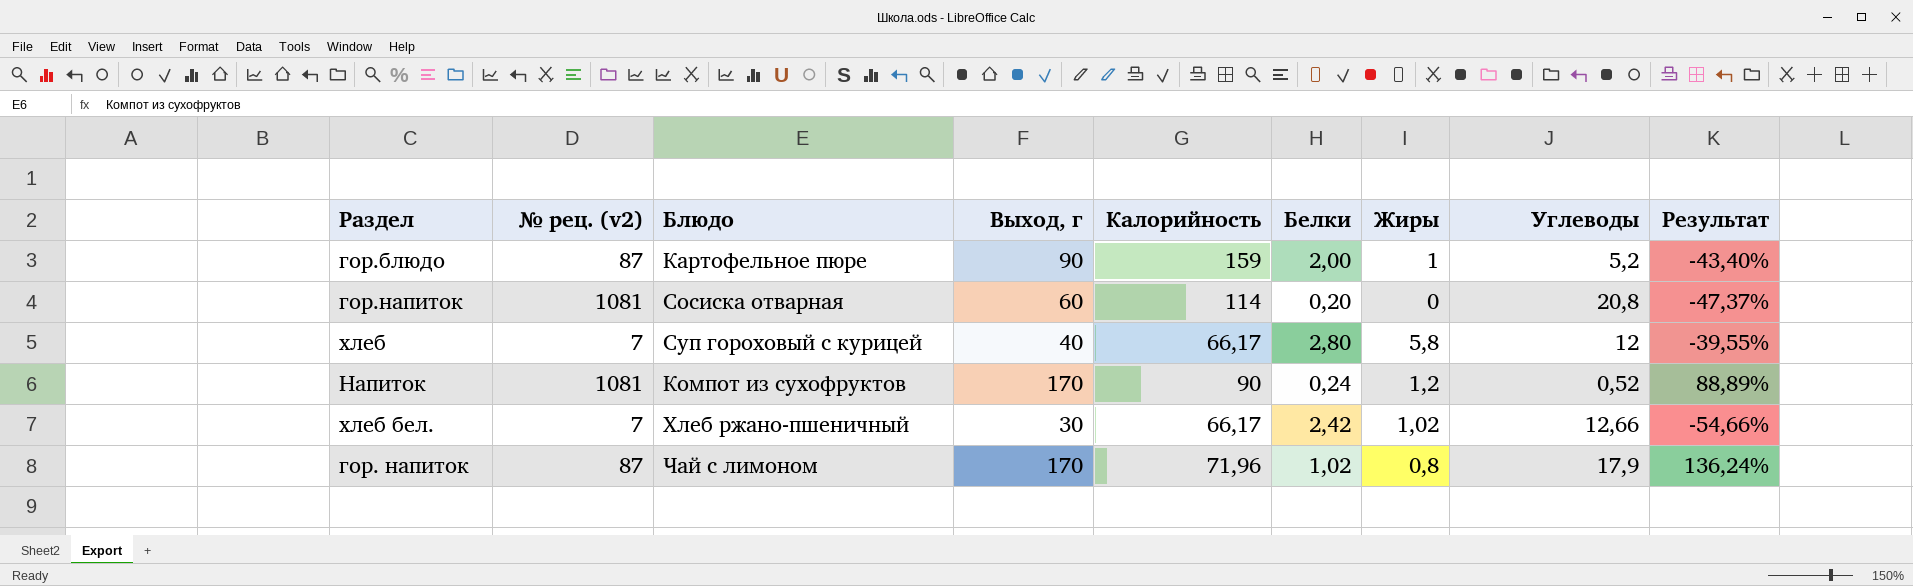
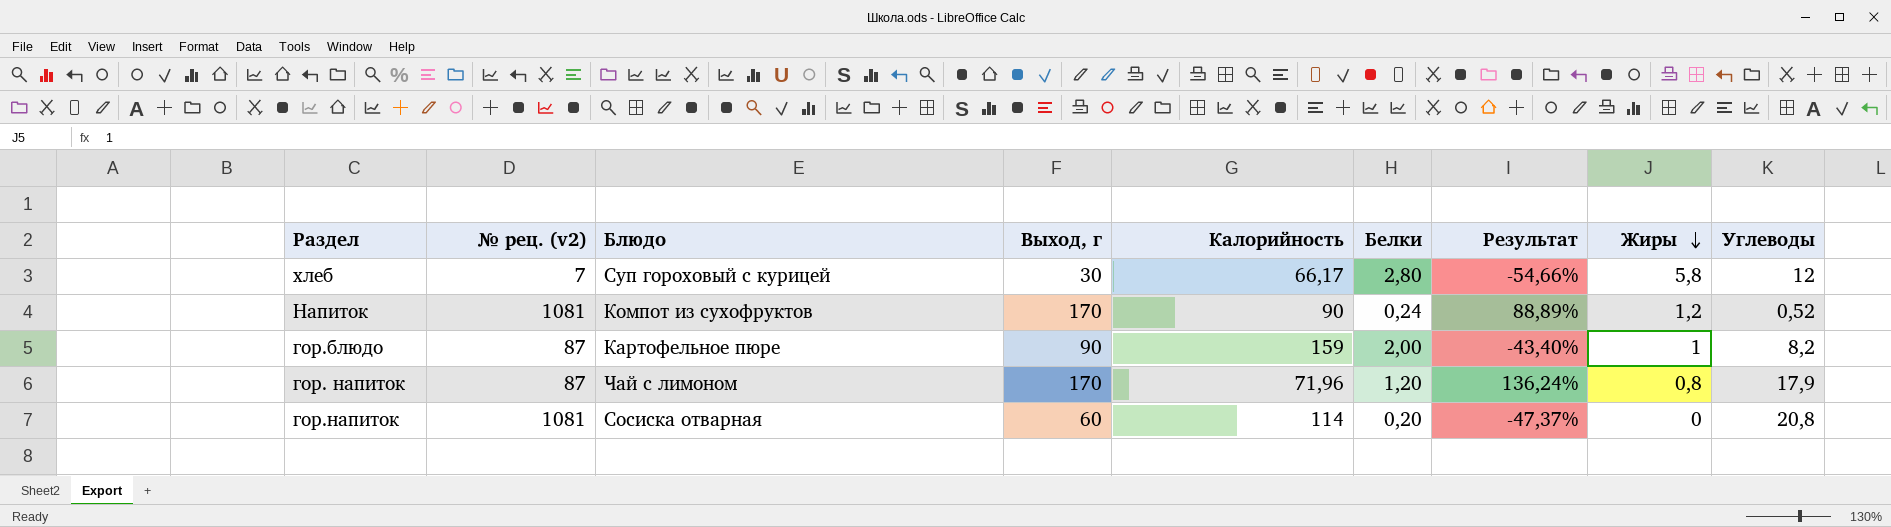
row order: none -> Жиры descending
column Результат | position: 9 -> 7
row хлеб бел.: 7 | Хлеб ржано-пшеничный | 30 | 66,17 | 2,42 | 1,02 | 12,66 | -54,66% -> none
хлеб | Выход, г: 40 -> 30
хлеб | Результат: -39,55% -> -54,66%
гор.блюдо | Углеводы: 5,2 -> 8,2
гор. напиток | Белки: 1,02 -> 1,20

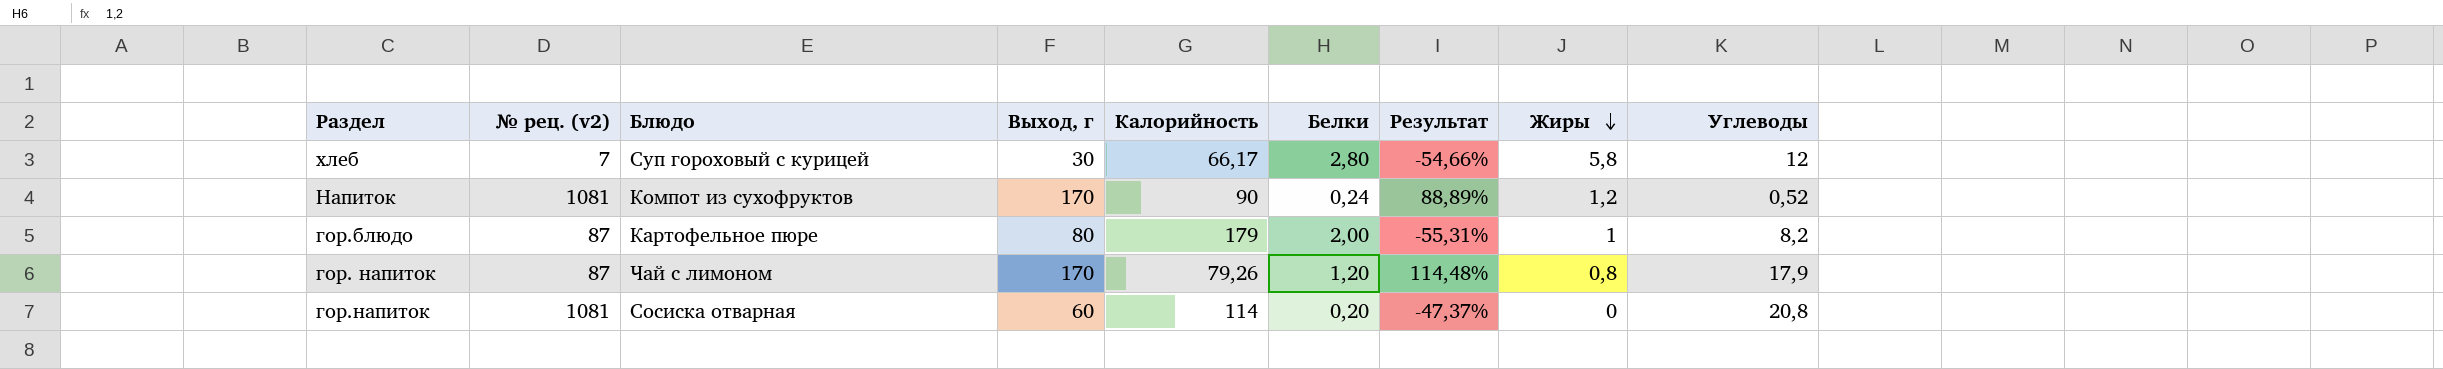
гор.блюдо | Выход, г: 90 -> 80
гор.блюдо | Калорийность: 159 -> 179
гор.блюдо | Результат: -43,40% -> -55,31%
гор. напиток | Калорийность: 71,96 -> 79,26
гор. напиток | Результат: 136,24% -> 114,48%

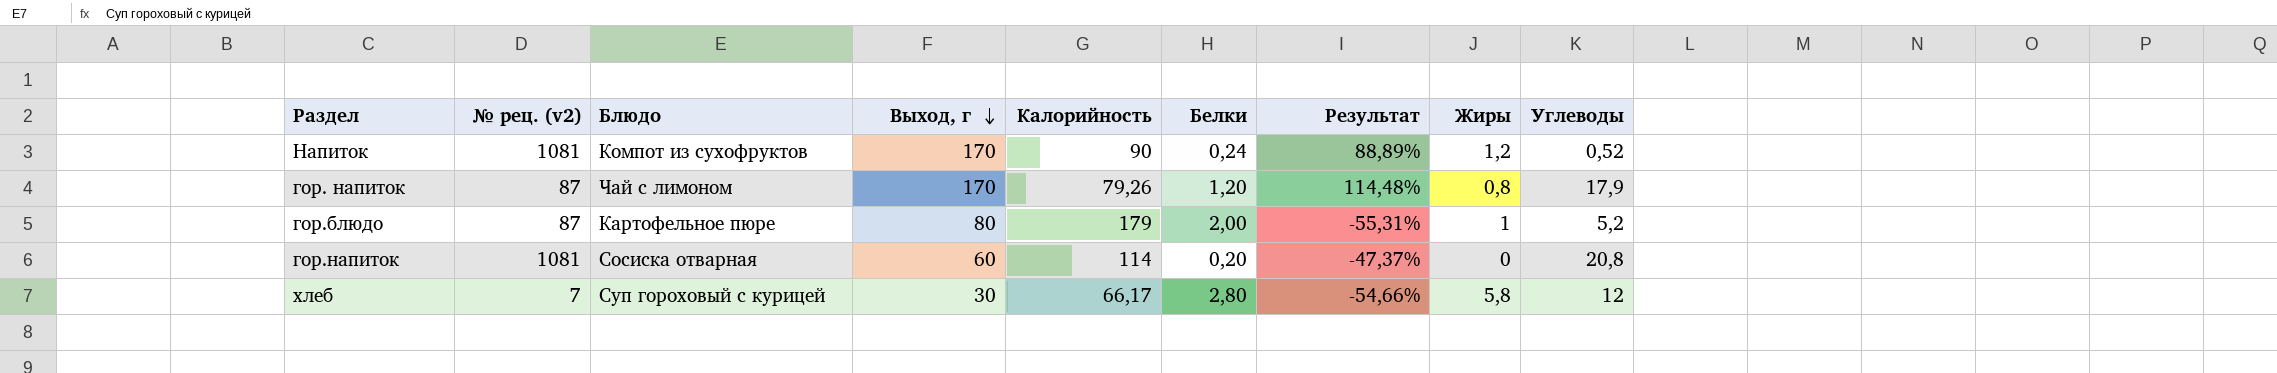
row order: Жиры descending -> Выход, г descending
гор.блюдо | Углеводы: 8,2 -> 5,2

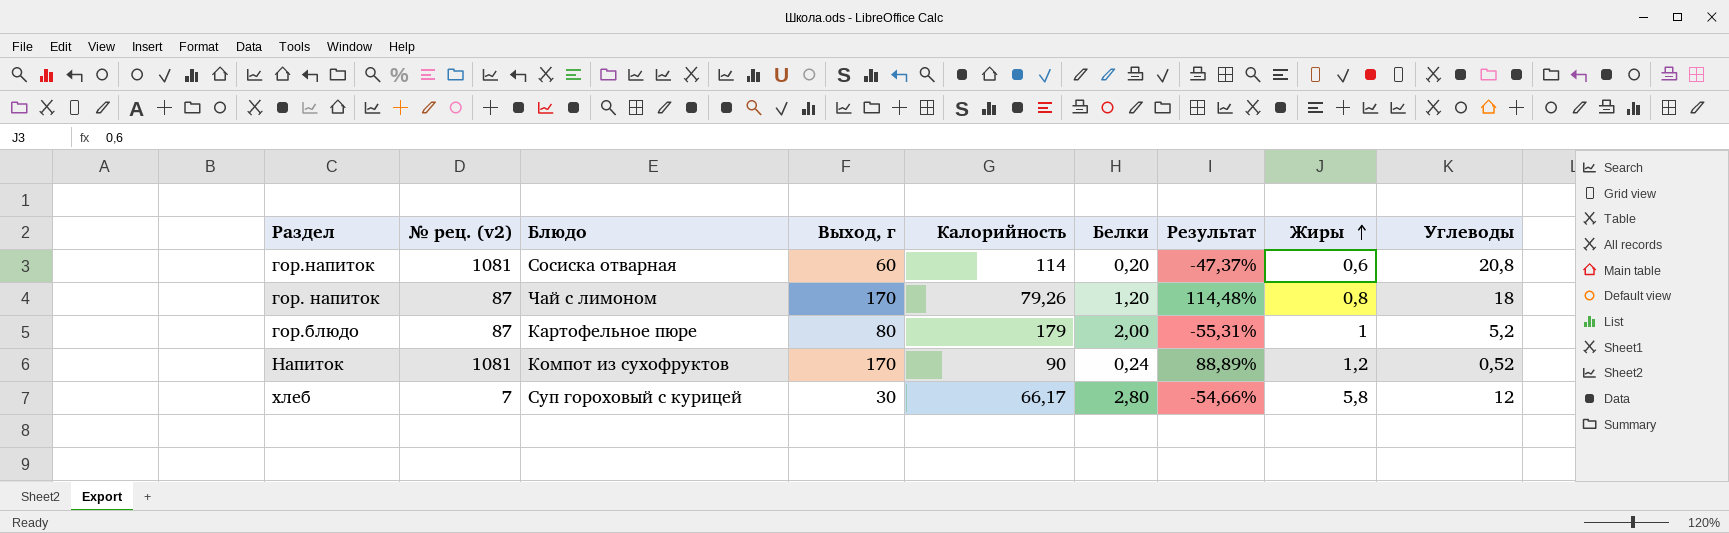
row order: Выход, г descending -> Жиры ascending
гор.напиток | Жиры: 0 -> 0,6
гор. напиток | Углеводы: 17,9 -> 18

